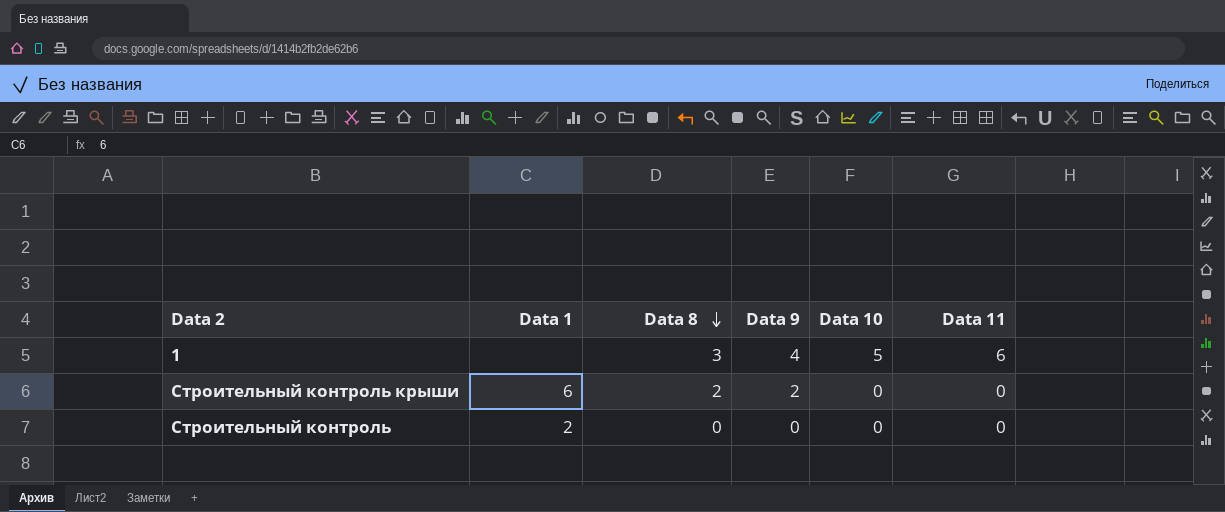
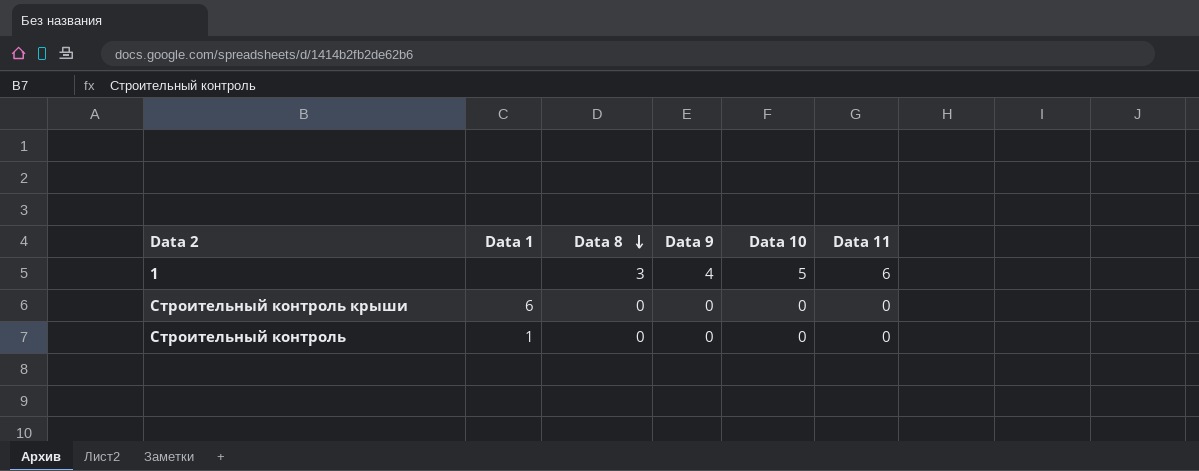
Строительный контроль крыши | Data 8: 2 -> 0
Строительный контроль крыши | Data 9: 2 -> 0
Строительный контроль | Data 1: 2 -> 1

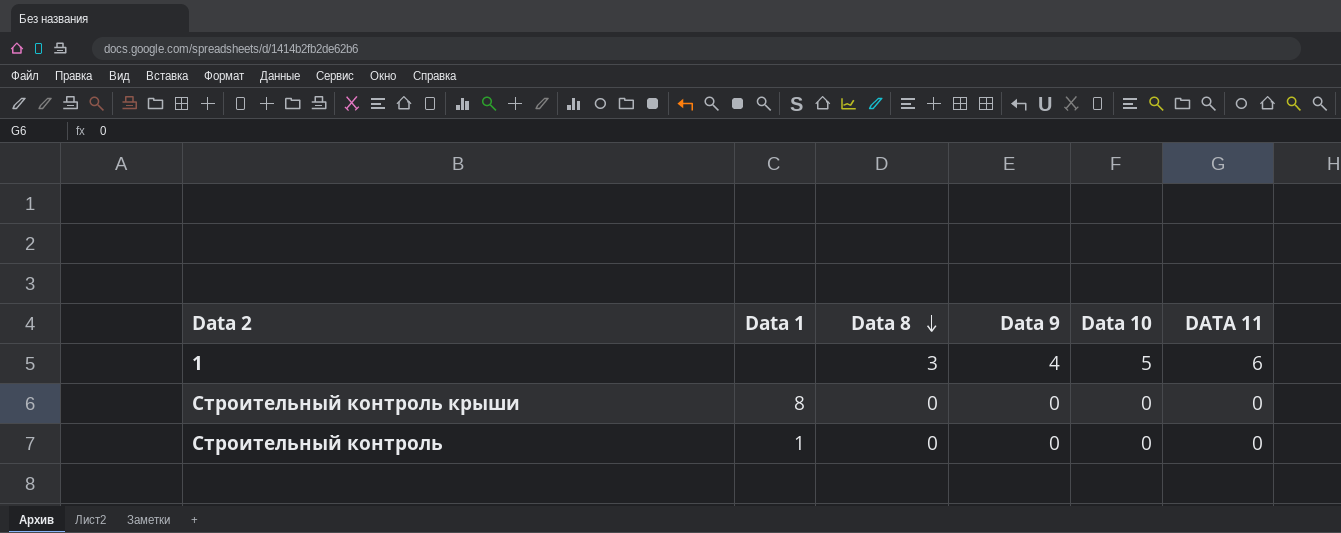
column name: Data 11 -> DATA 11
Строительный контроль крыши | Data 1: 6 -> 8

